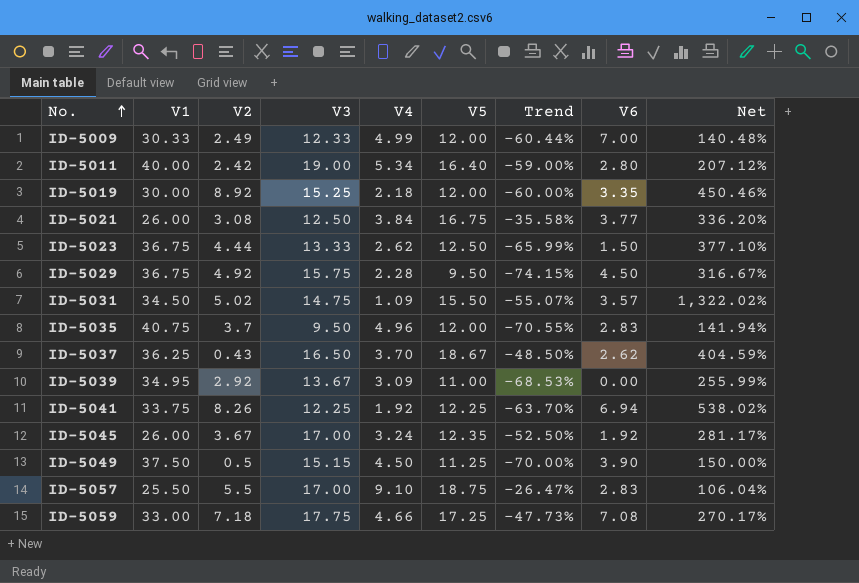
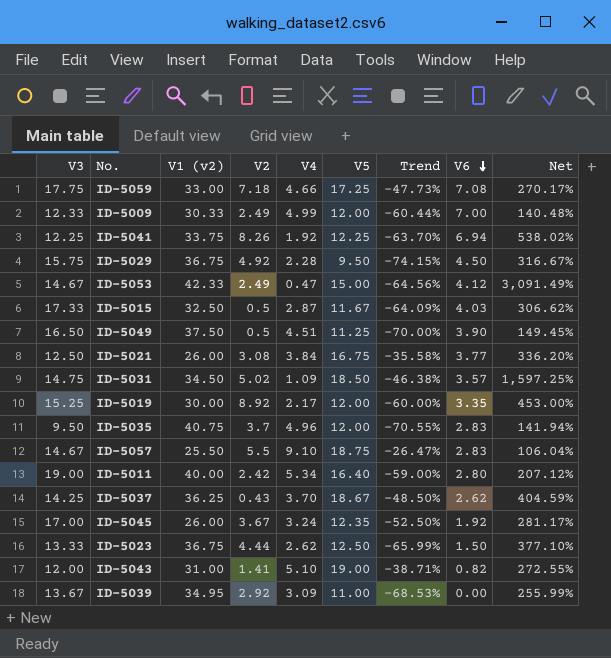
row order: No. ascending -> V6 descending
column V3 | position: 4 -> 1
column name: V1 -> V1 (v2)
row ID-5053: none -> 14.67 | 42.33 | 2.49 | 0.47 | 15.00 | -64.56% | 4.12 | 3,091.49%
row ID-5015: none -> 17.33 | 32.50 | 0.5 | 2.87 | 11.67 | -64.09% | 4.03 | 306.62%
ID-5049 | V3: 15.15 -> 16.50
ID-5049 | V4: 4.50 -> 4.51
ID-5049 | Net: 150.00% -> 149.45%
ID-5031 | V5: 15.50 -> 18.50
ID-5031 | Trend: -55.07% -> -46.38%
ID-5031 | Net: 1,322.02% -> 1,597.25%
ID-5019 | V4: 2.18 -> 2.17
ID-5019 | Net: 450.46% -> 453.00%
ID-5057 | V3: 17.00 -> 14.67
ID-5037 | V3: 16.50 -> 14.25
row ID-5043: none -> 12.00 | 31.00 | 1.41 | 5.10 | 19.00 | -38.71% | 0.82 | 272.55%

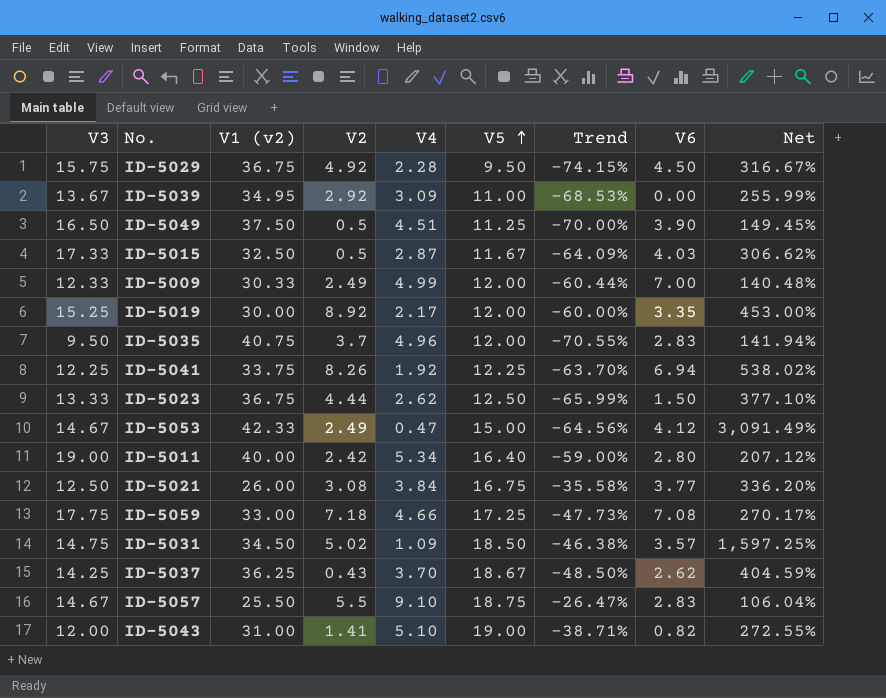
row order: V6 descending -> V5 ascending
row ID-5045: 17.00 | 26.00 | 3.67 | 3.24 | 12.35 | -52.50% | 1.92 | 281.17% -> none

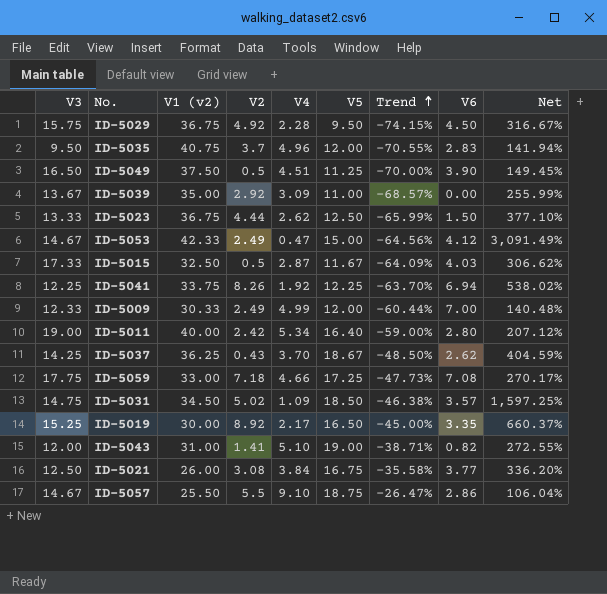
row order: V5 ascending -> Trend ascending
ID-5039 | V1 (v2): 34.95 -> 35.00
ID-5039 | Trend: -68.53% -> -68.57%
ID-5019 | V5: 12.00 -> 16.50
ID-5019 | Trend: -60.00% -> -45.00%
ID-5019 | Net: 453.00% -> 660.37%
ID-5057 | V6: 2.83 -> 2.86

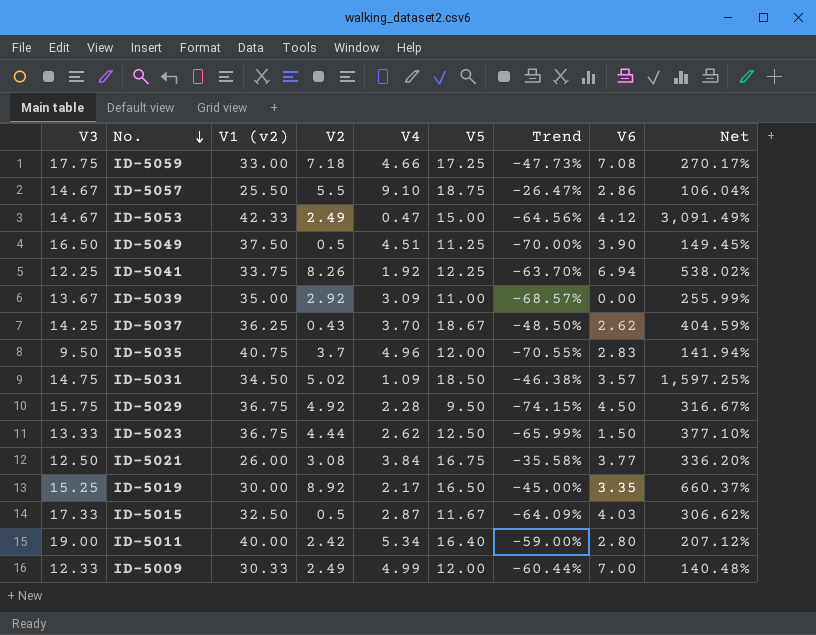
row order: Trend ascending -> No. descending
row ID-5043: 12.00 | 31.00 | 1.41 | 5.10 | 19.00 | -38.71% | 0.82 | 272.55% -> none

